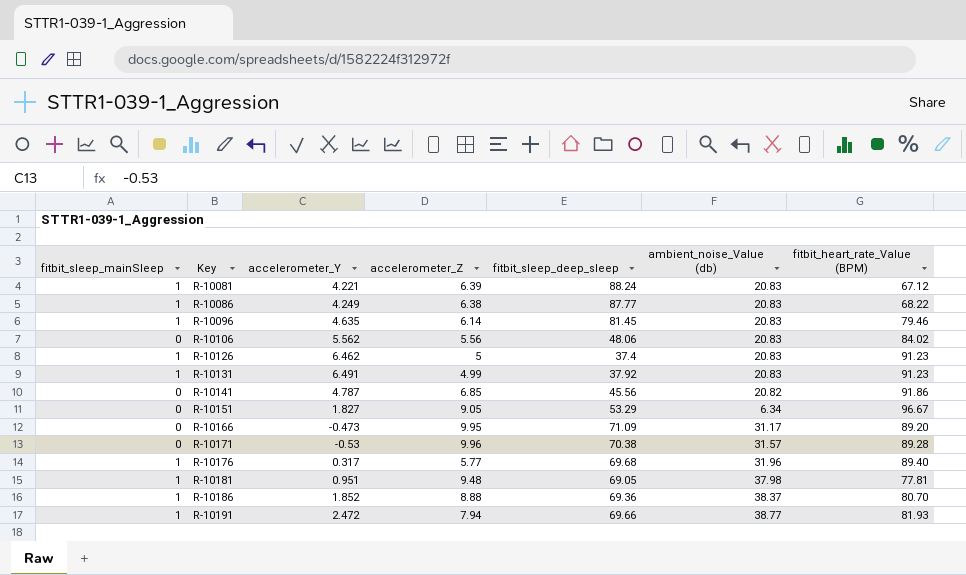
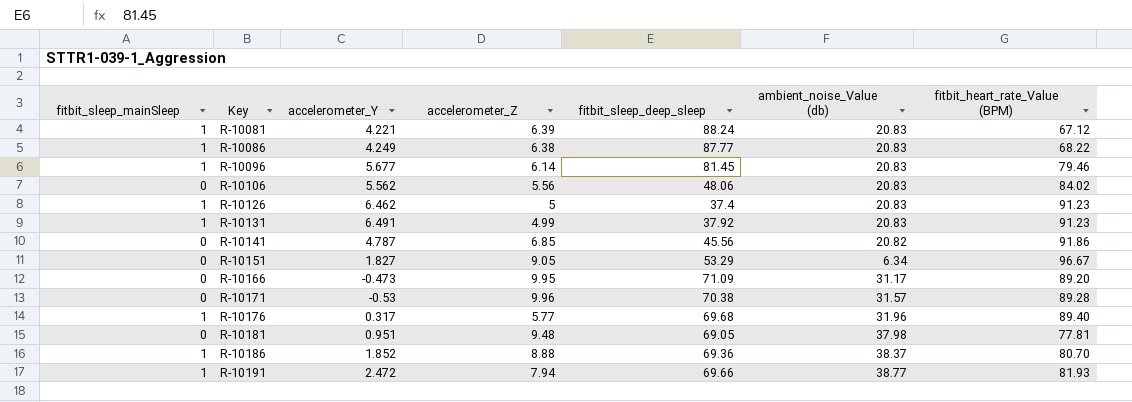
R-10096 | accelerometer_Y: 4.635 -> 5.677
R-10181 | fitbit_sleep_mainSleep: 1 -> 0

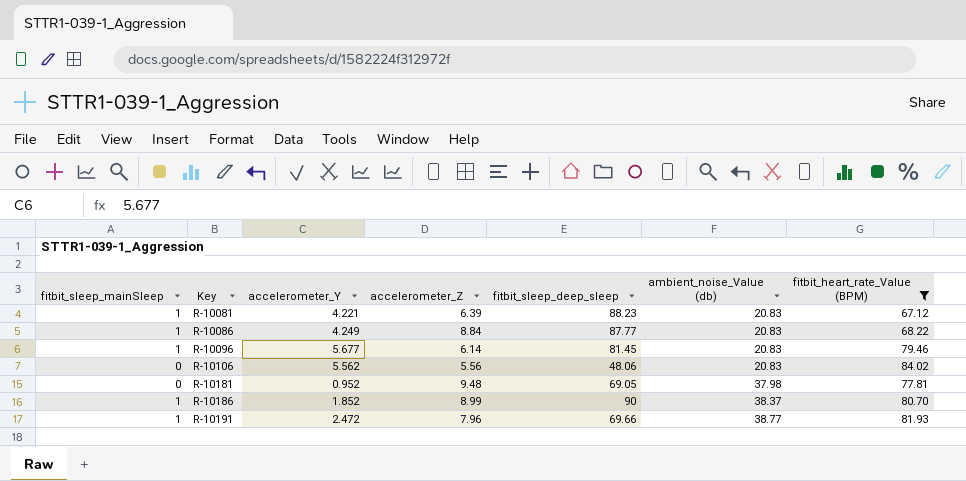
filter: none -> fitbit_heart_rate_Value (BPM) <= 84.02
R-10081 | fitbit_sleep_deep_sleep: 88.24 -> 88.23
R-10086 | accelerometer_Z: 6.38 -> 8.84
R-10181 | accelerometer_Y: 0.951 -> 0.952
R-10186 | accelerometer_Z: 8.88 -> 8.99
R-10186 | fitbit_sleep_deep_sleep: 69.36 -> 90
R-10191 | accelerometer_Z: 7.94 -> 7.96

